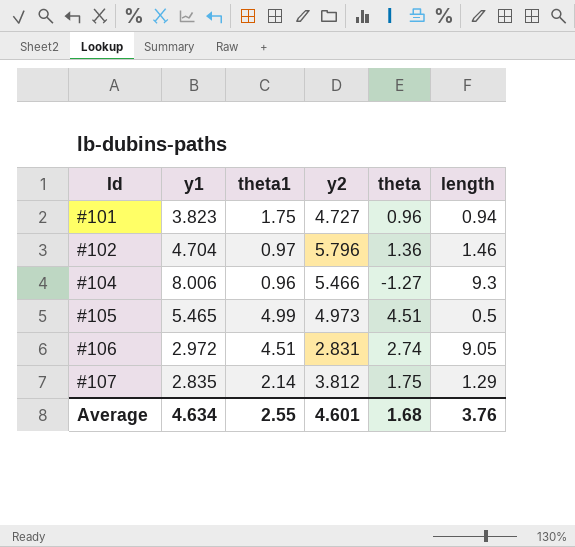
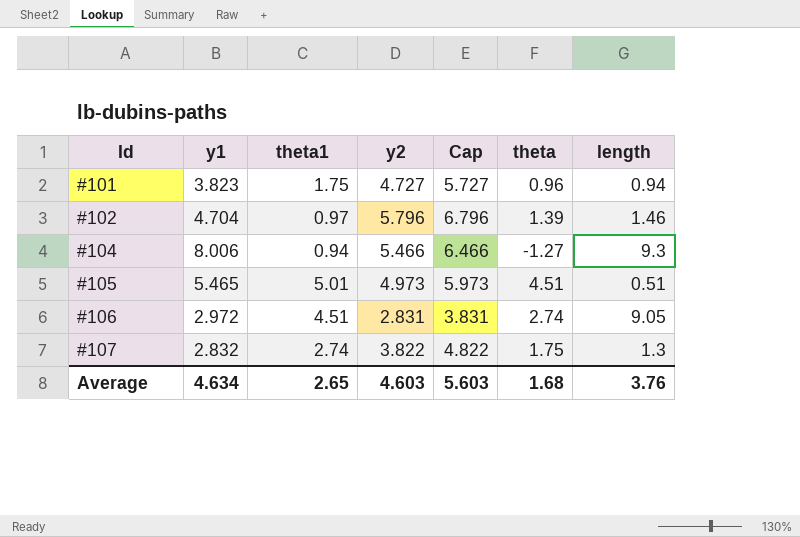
column Cap | formula: none -> [y2] + 1
#102 | theta: 1.36 -> 1.39
#104 | theta1: 0.96 -> 0.94
#105 | theta1: 4.99 -> 5.01
#105 | length: 0.5 -> 0.51
#107 | y1: 2.835 -> 2.832
#107 | theta1: 2.14 -> 2.74
#107 | y2: 3.812 -> 3.822
#107 | length: 1.29 -> 1.3
Average | theta1: 2.55 -> 2.65
Average | y2: 4.601 -> 4.603

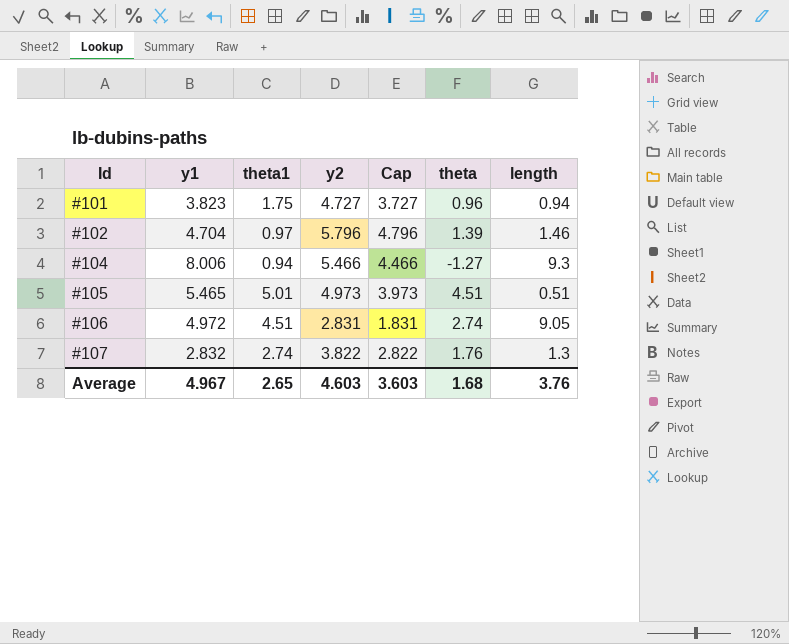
column Cap | formula: [y2] + 1 -> [y2] - 1
#106 | y1: 2.972 -> 4.972
#107 | theta: 1.75 -> 1.76
Average | y1: 4.634 -> 4.967
Average | Cap: 5.603 -> 3.603

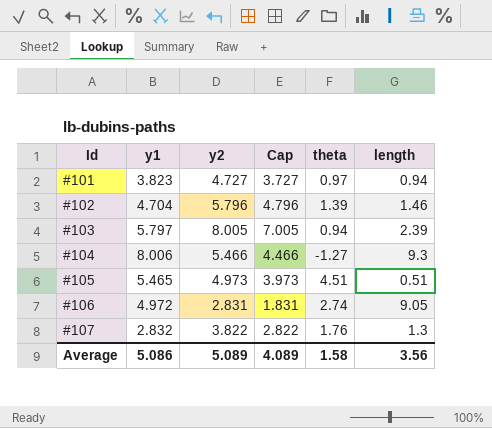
column theta1 | position: 3 -> none
#101 | theta: 0.96 -> 0.97
row #103: none -> 5.797 | 8.005 | 7.005 | 0.94 | 2.39
Average | y1: 4.967 -> 5.086
Average | y2: 4.603 -> 5.089
Average | Cap: 3.603 -> 4.089
Average | theta: 1.68 -> 1.58
Average | length: 3.76 -> 3.56

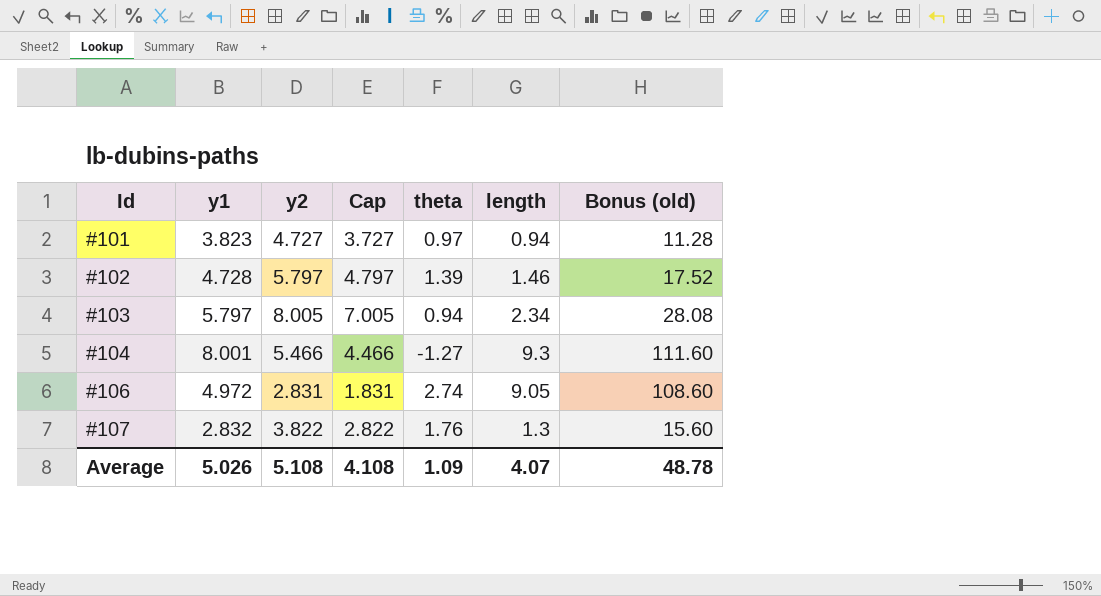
column Bonus (old) | formula: none -> [length] * 12
row #105: 5.465 | 4.973 | 3.973 | 4.51 | 0.51 -> none
#102 | y1: 4.704 -> 4.728
#102 | y2: 5.796 -> 5.797
#102 | Cap: 4.796 -> 4.797
#103 | length: 2.39 -> 2.34
#104 | y1: 8.006 -> 8.001
Average | y1: 5.086 -> 5.026
Average | y2: 5.089 -> 5.108
Average | Cap: 4.089 -> 4.108
Average | theta: 1.58 -> 1.09
Average | length: 3.56 -> 4.07

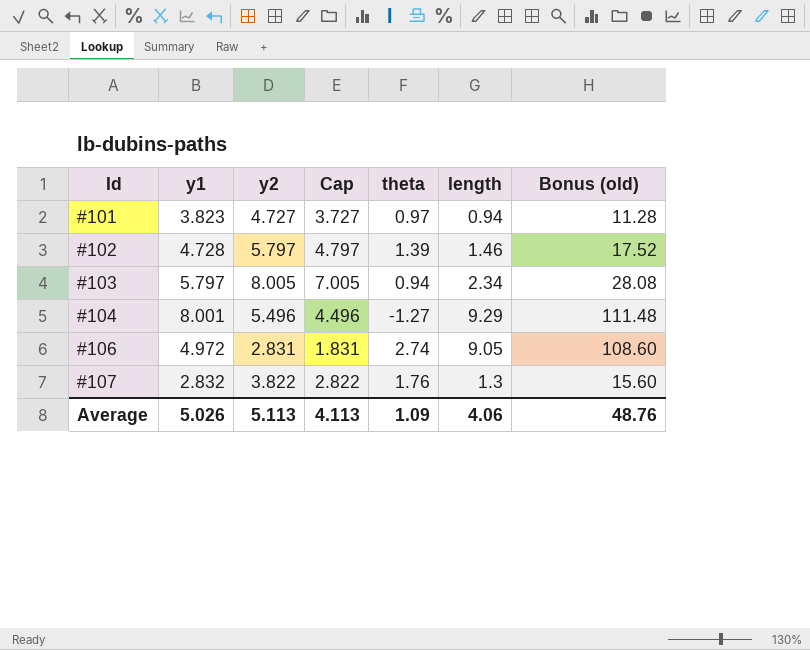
#104 | y2: 5.466 -> 5.496
#104 | Cap: 4.466 -> 4.496
#104 | length: 9.3 -> 9.29
#104 | Bonus (old): 111.60 -> 111.48
Average | y2: 5.108 -> 5.113
Average | Cap: 4.108 -> 4.113
Average | length: 4.07 -> 4.06
Average | Bonus (old): 48.78 -> 48.76

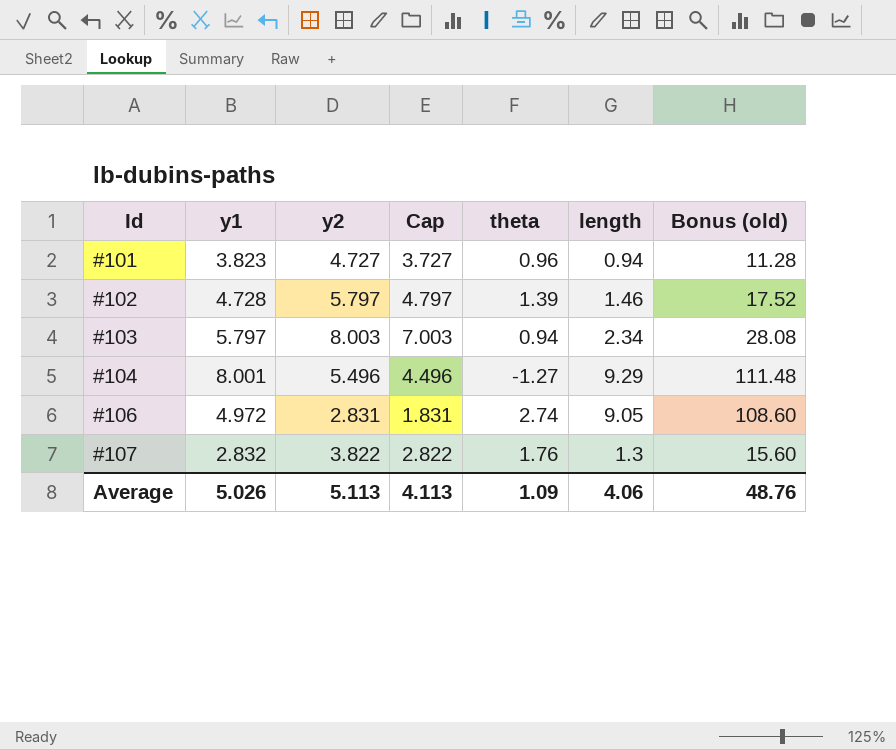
#101 | theta: 0.97 -> 0.96
#103 | y2: 8.005 -> 8.003
#103 | Cap: 7.005 -> 7.003

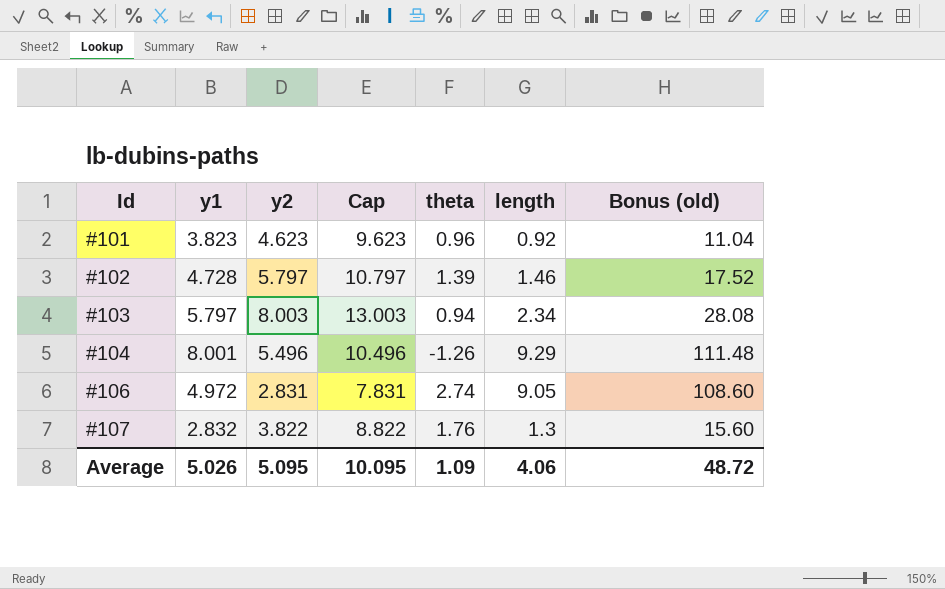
column Cap | formula: [y2] - 1 -> [y2] + 5
#101 | y2: 4.727 -> 4.623
#101 | length: 0.94 -> 0.92
#101 | Bonus (old): 11.28 -> 11.04
#104 | theta: -1.27 -> -1.26
Average | y2: 5.113 -> 5.095
Average | Cap: 4.113 -> 10.095
Average | Bonus (old): 48.76 -> 48.72

